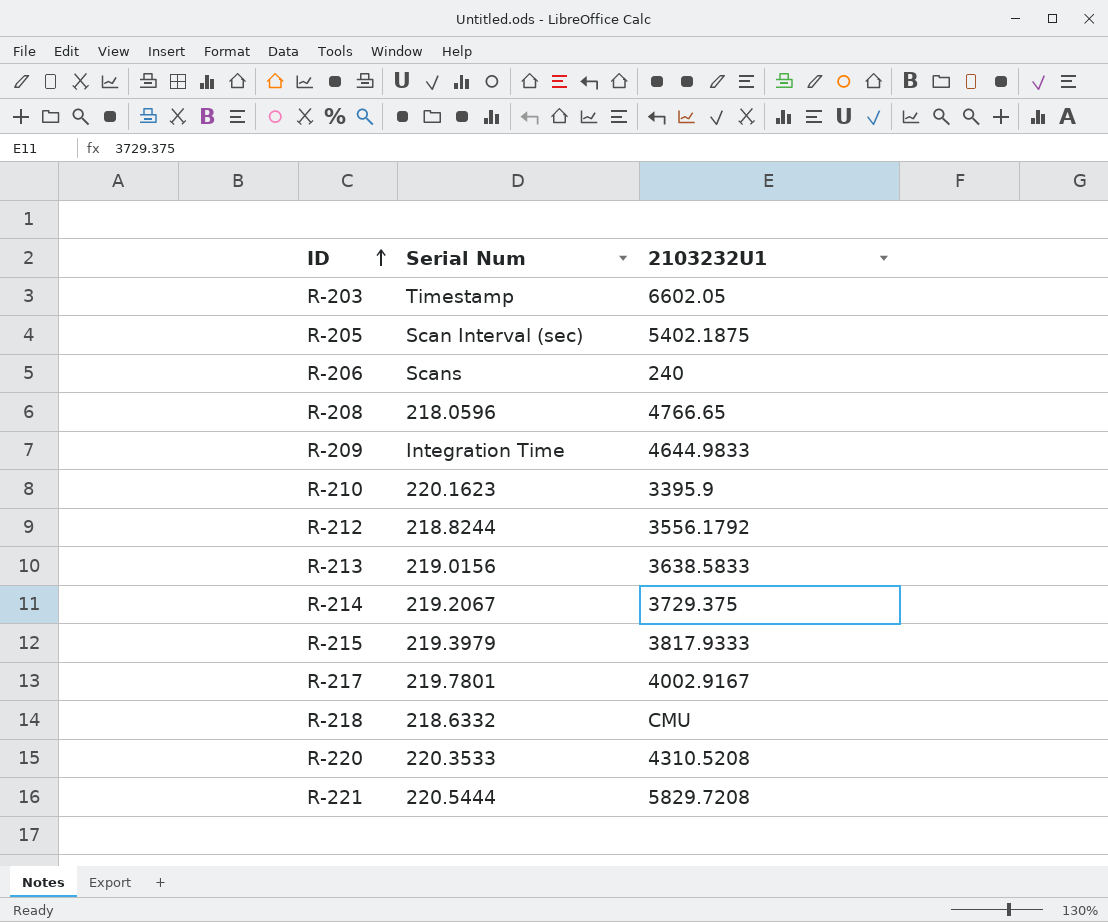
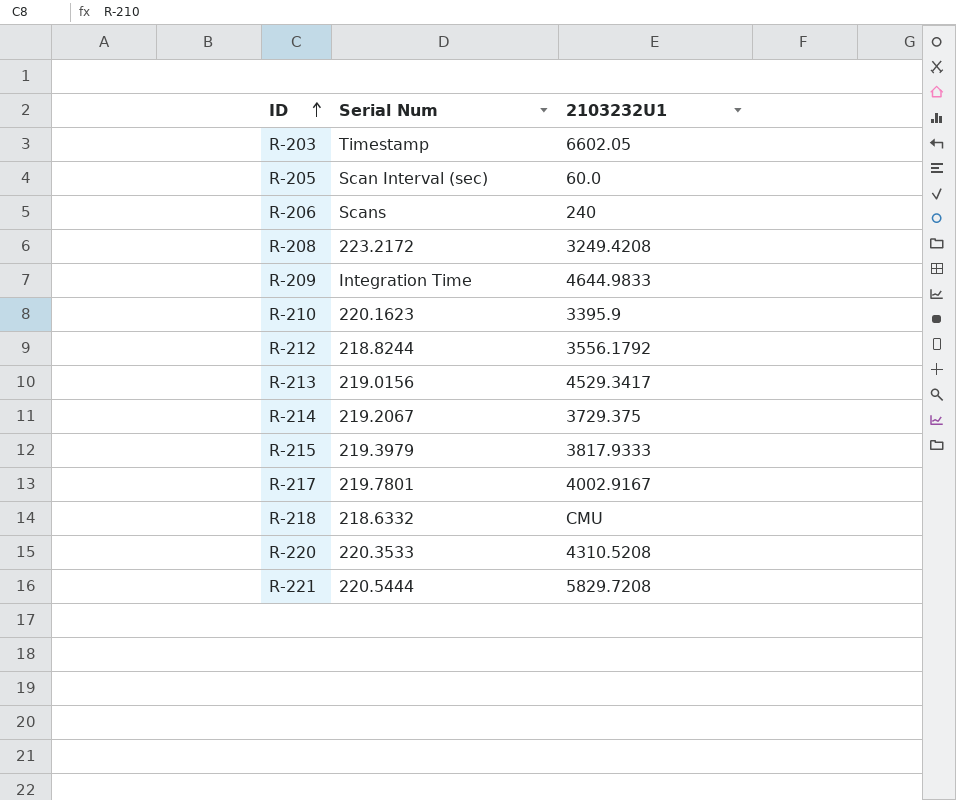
R-205 | 2103232U1: 5402.1875 -> 60.0
R-208 | Serial Num: 218.0596 -> 223.2172
R-208 | 2103232U1: 4766.65 -> 3249.4208
R-213 | 2103232U1: 3638.5833 -> 4529.3417

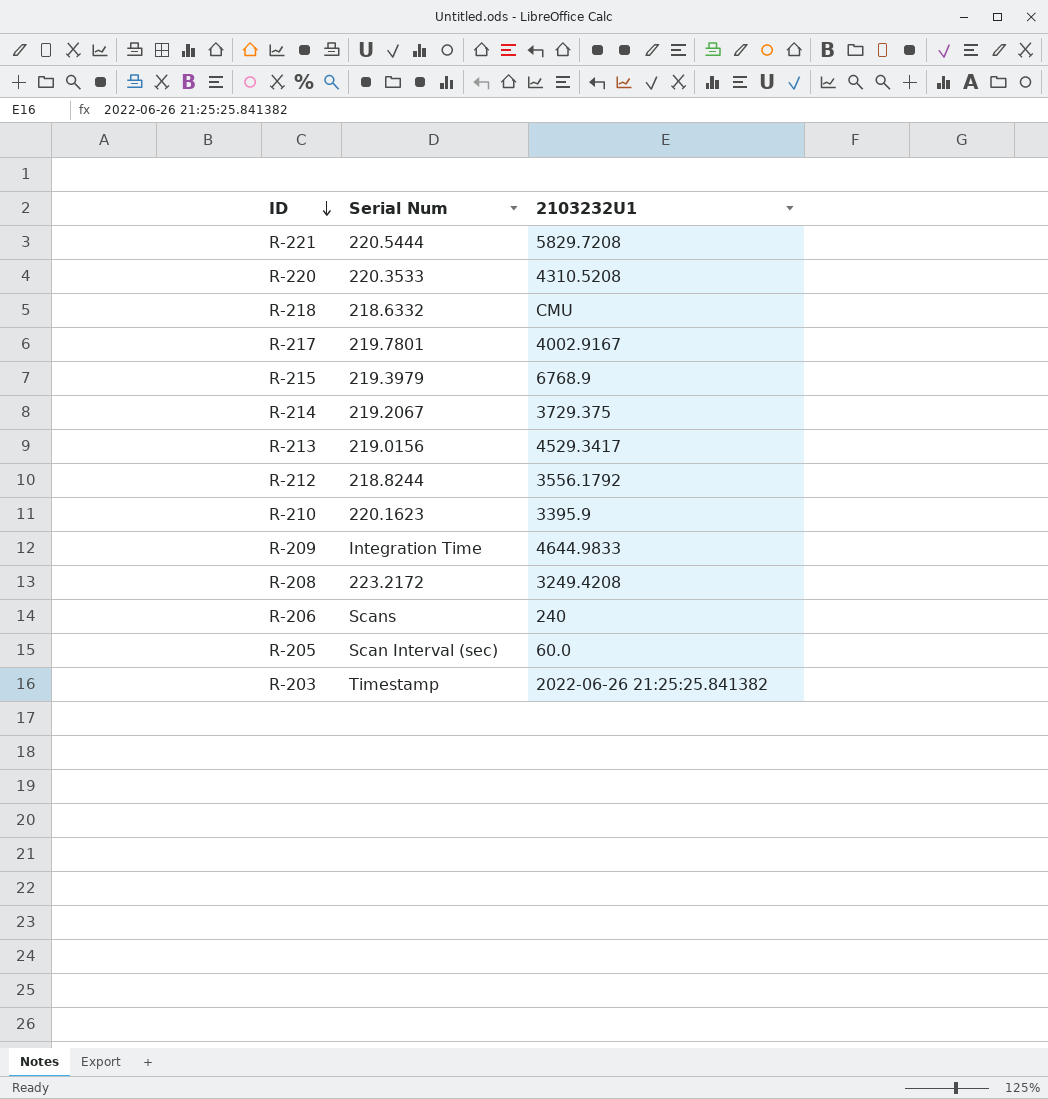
row order: ID ascending -> ID descending
R-215 | 2103232U1: 3817.9333 -> 6768.9
R-203 | 2103232U1: 6602.05 -> 2022-06-26 21:25:25.841382

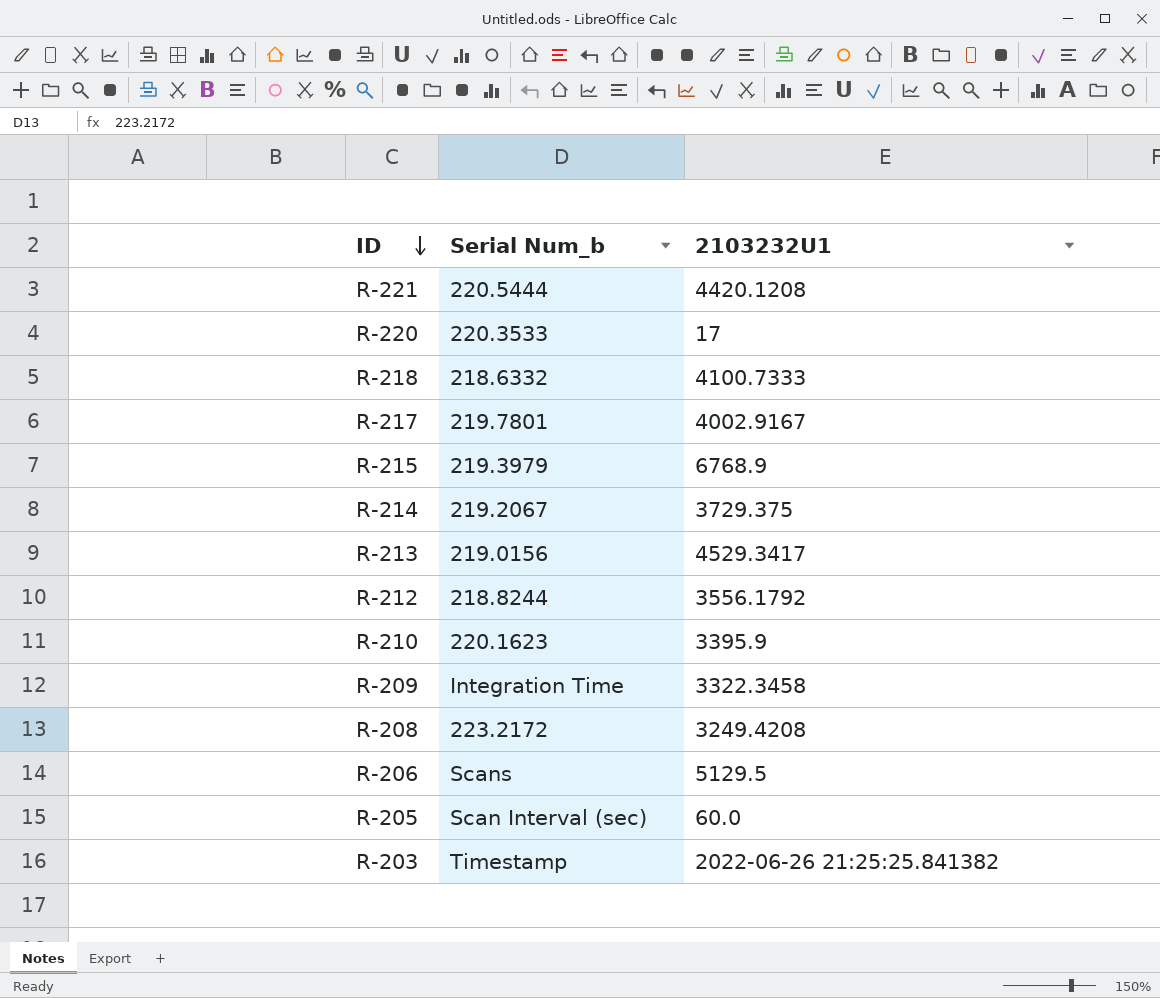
column name: Serial Num -> Serial Num_b
R-221 | 2103232U1: 5829.7208 -> 4420.1208
R-220 | 2103232U1: 4310.5208 -> 17
R-218 | 2103232U1: CMU -> 4100.7333
R-209 | 2103232U1: 4644.9833 -> 3322.3458
R-206 | 2103232U1: 240 -> 5129.5

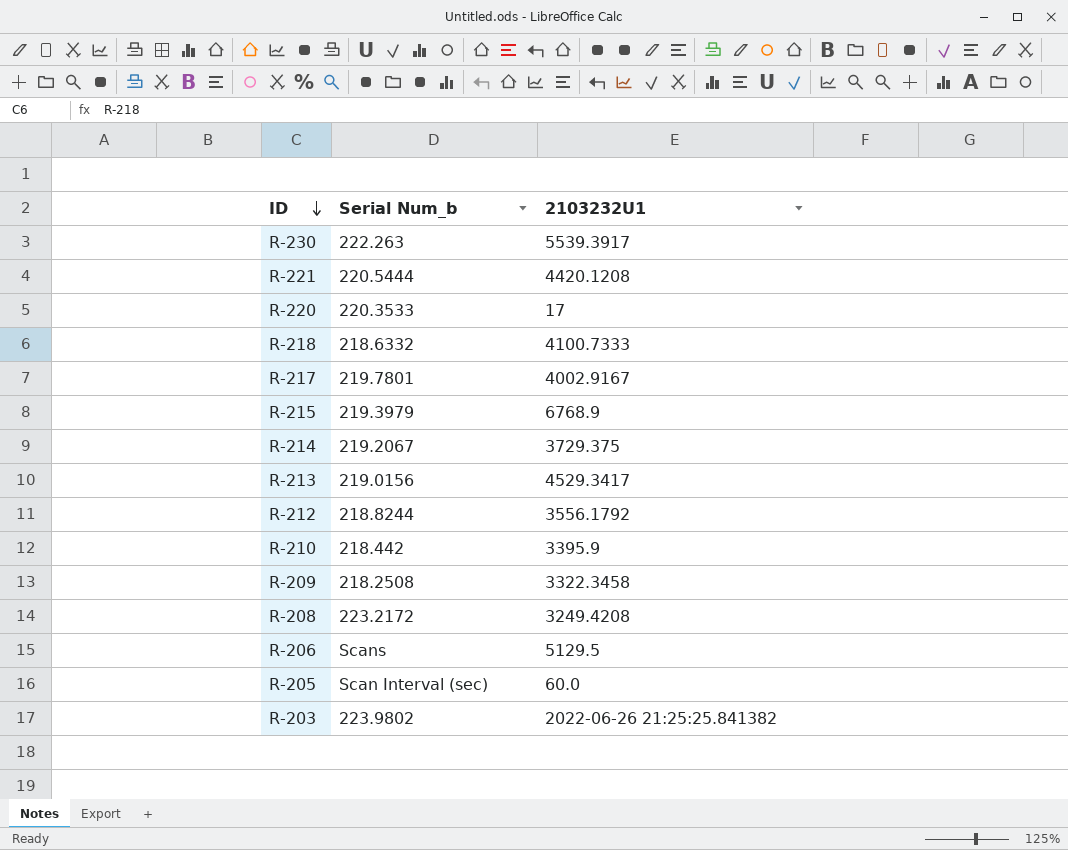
row R-230: none -> 222.263 | 5539.3917
R-210 | Serial Num_b: 220.1623 -> 218.442
R-209 | Serial Num_b: Integration Time -> 218.2508
R-203 | Serial Num_b: Timestamp -> 223.9802

